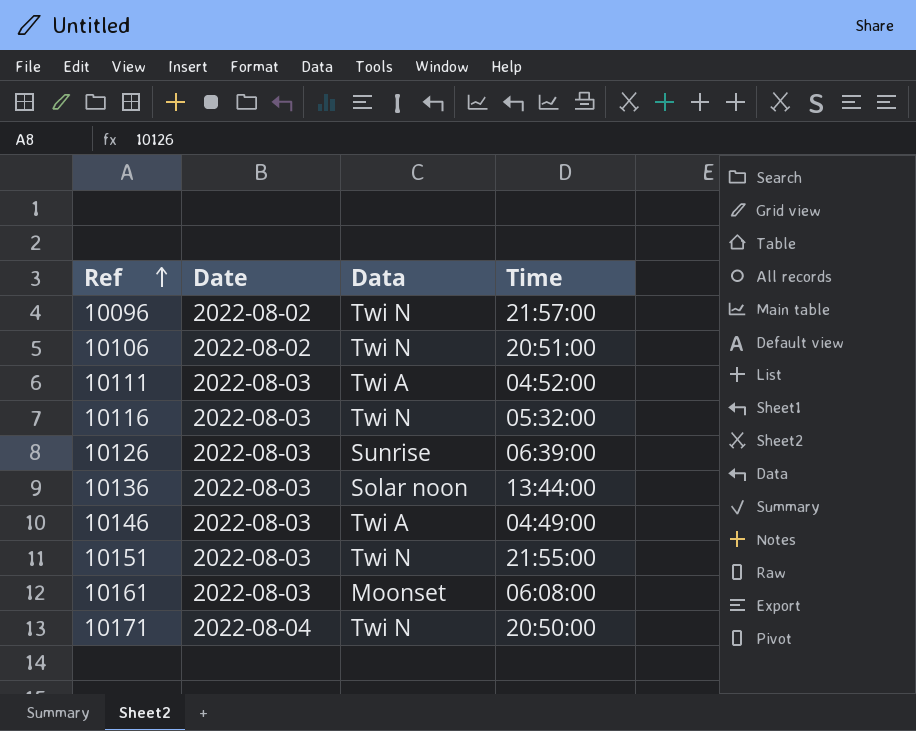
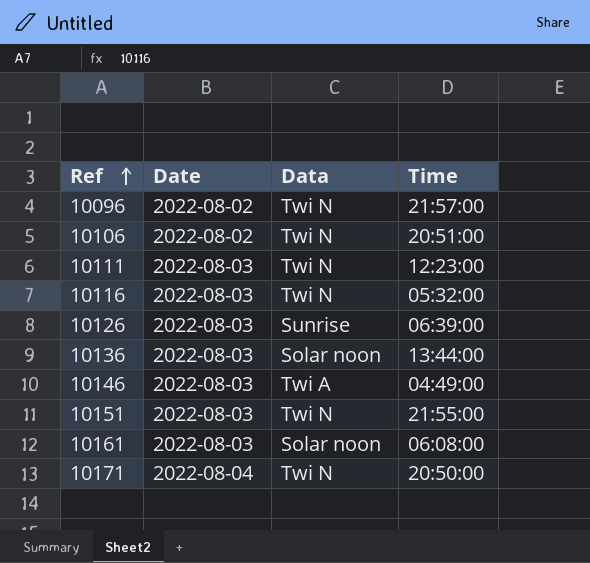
10111 | Data: Twi A -> Twi N
10111 | Time: 04:52:00 -> 12:23:00
10161 | Data: Moonset -> Solar noon

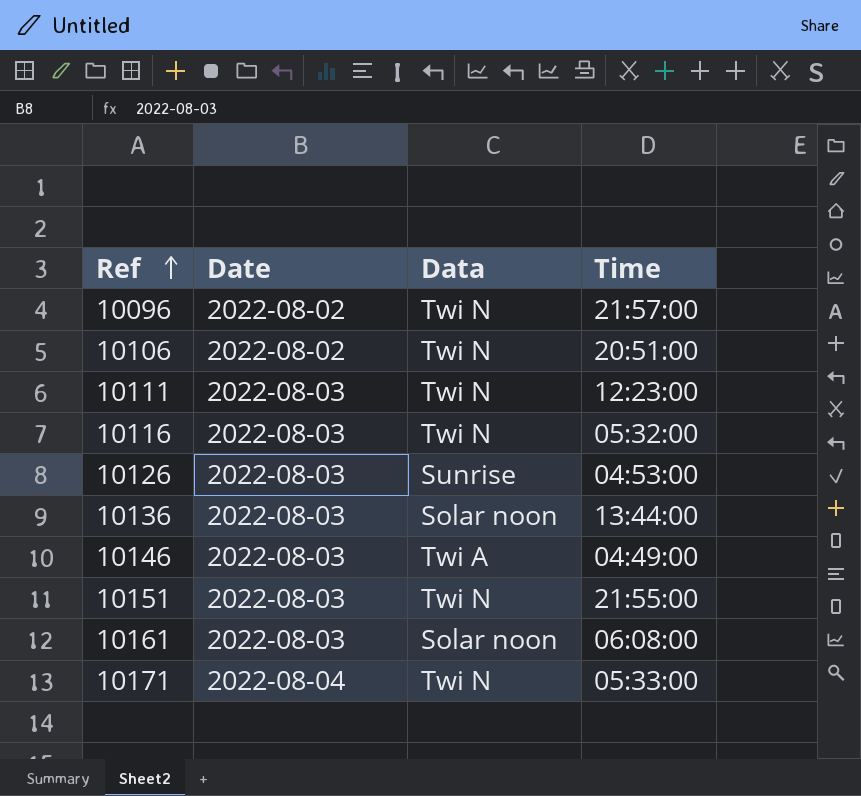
10126 | Time: 06:39:00 -> 04:53:00
10171 | Time: 20:50:00 -> 05:33:00

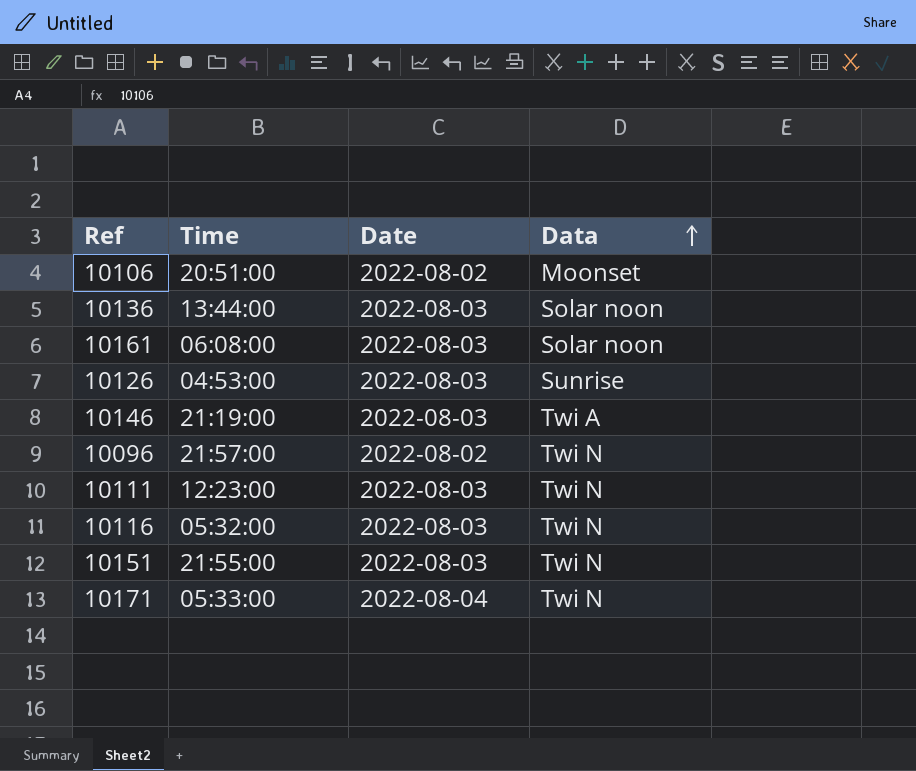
row order: Ref ascending -> Data ascending
column Time | position: 4 -> 2
10106 | Data: Twi N -> Moonset
10146 | Time: 04:49:00 -> 21:19:00

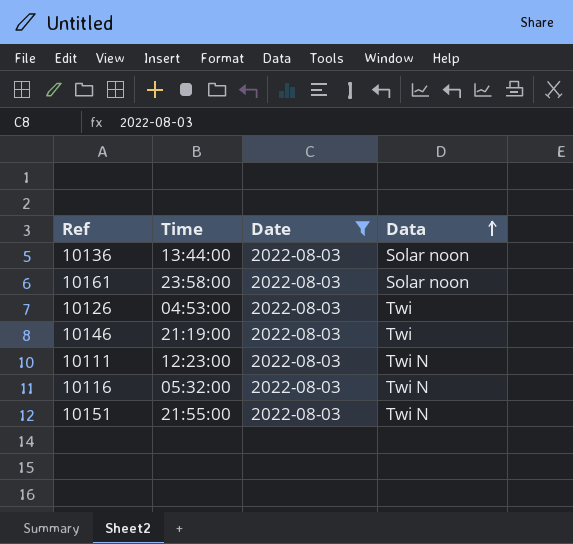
filter: none -> Date = 2022-08-03
10161 | Time: 06:08:00 -> 23:58:00
10126 | Data: Sunrise -> Twi
10146 | Data: Twi A -> Twi

